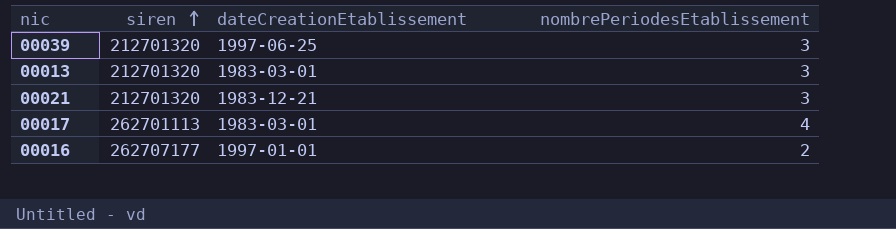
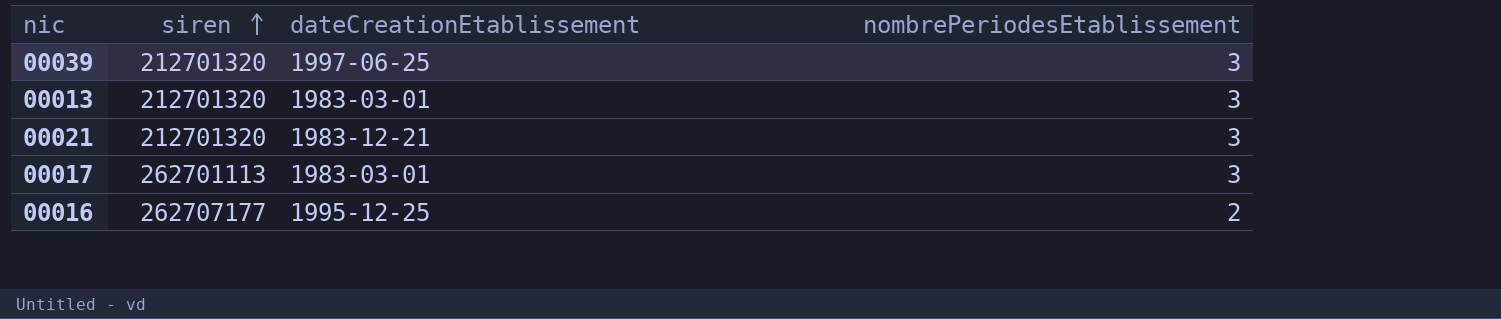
00017 | nombrePeriodesEtablissement: 4 -> 3
00016 | dateCreationEtablissement: 1997-01-01 -> 1995-12-25

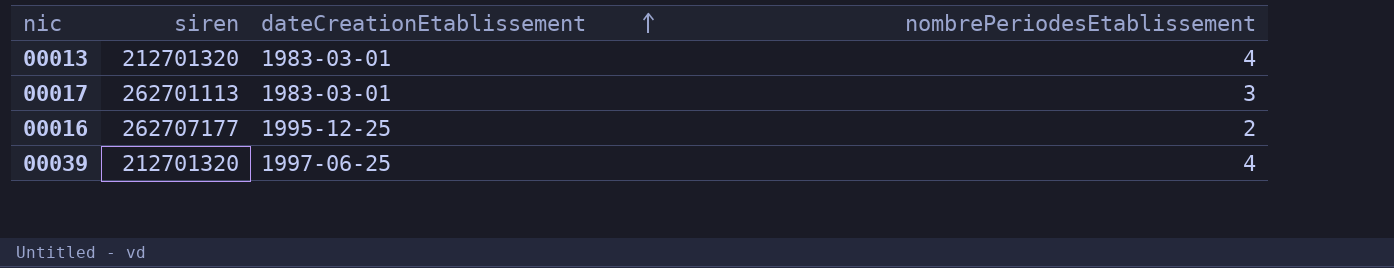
row order: siren ascending -> dateCreationEtablissement ascending
row 00021: 212701320 | 1983-12-21 | 3 -> none
00013 | nombrePeriodesEtablissement: 3 -> 4
00039 | nombrePeriodesEtablissement: 3 -> 4

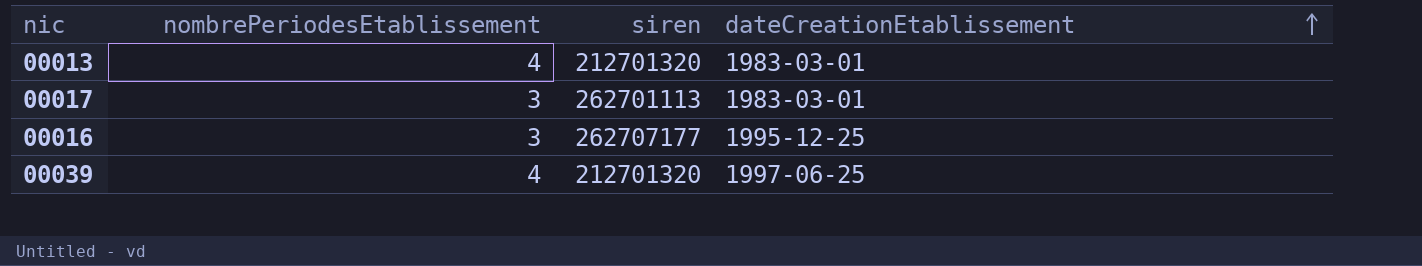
column nombrePeriodesEtablissement | position: 4 -> 2
00016 | nombrePeriodesEtablissement: 2 -> 3

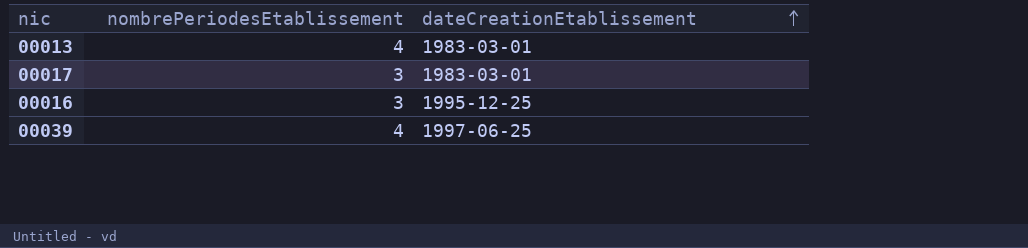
column siren | position: 3 -> none

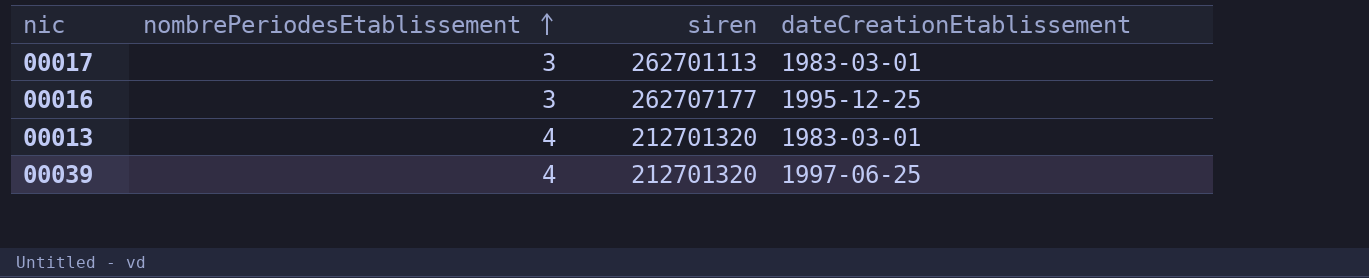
row order: dateCreationEtablissement ascending -> nombrePeriodesEtablissement ascending
column siren | position: none -> 3

